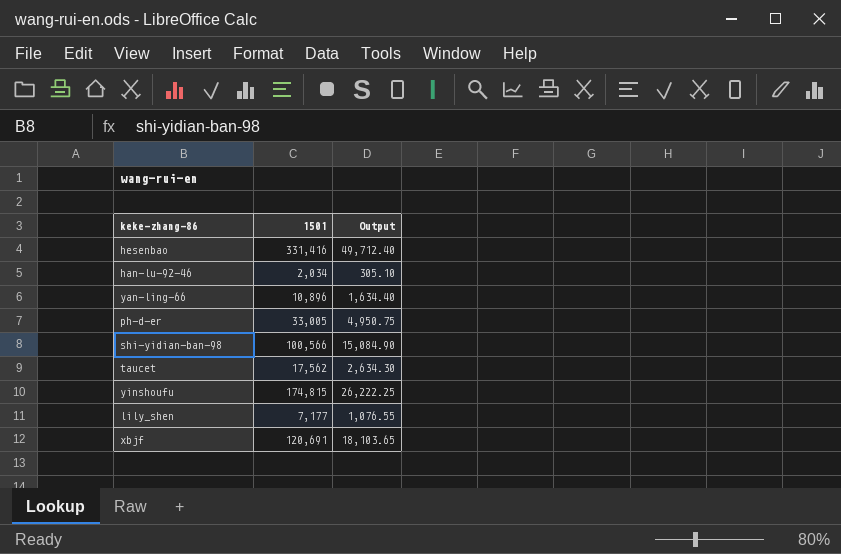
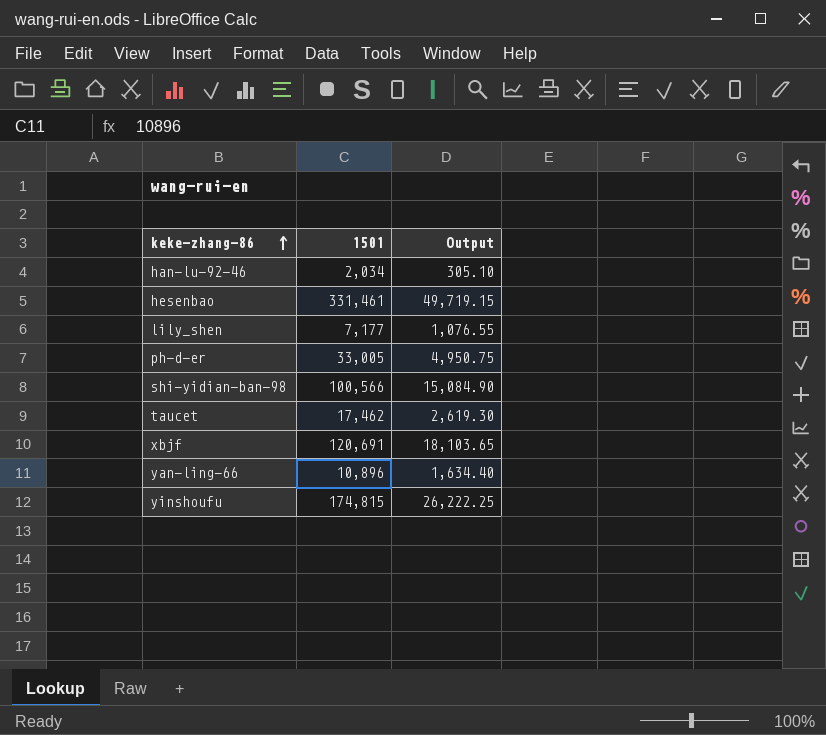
row order: none -> keke-zhang-86 ascending
hesenbao | 1501: 331,416 -> 331,461
hesenbao | Output: 49,712.40 -> 49,719.15
taucet | 1501: 17,562 -> 17,462
taucet | Output: 2,634.30 -> 2,619.30

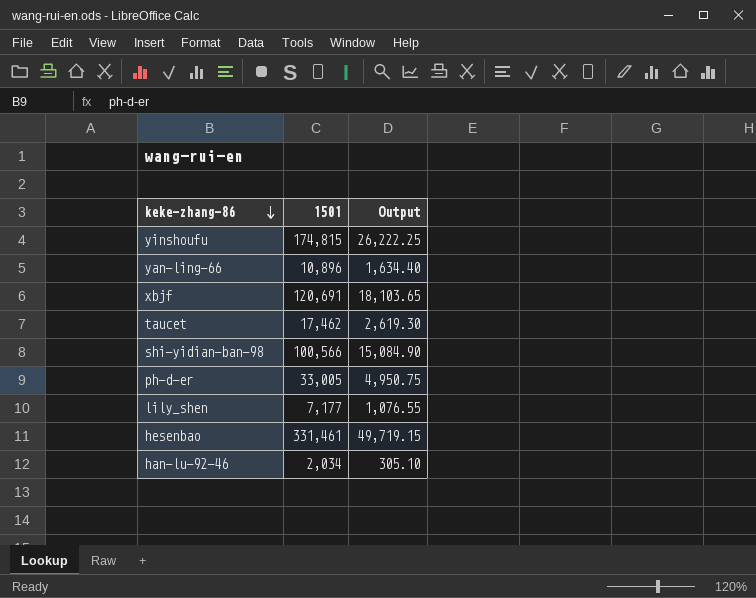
row order: keke-zhang-86 ascending -> keke-zhang-86 descending

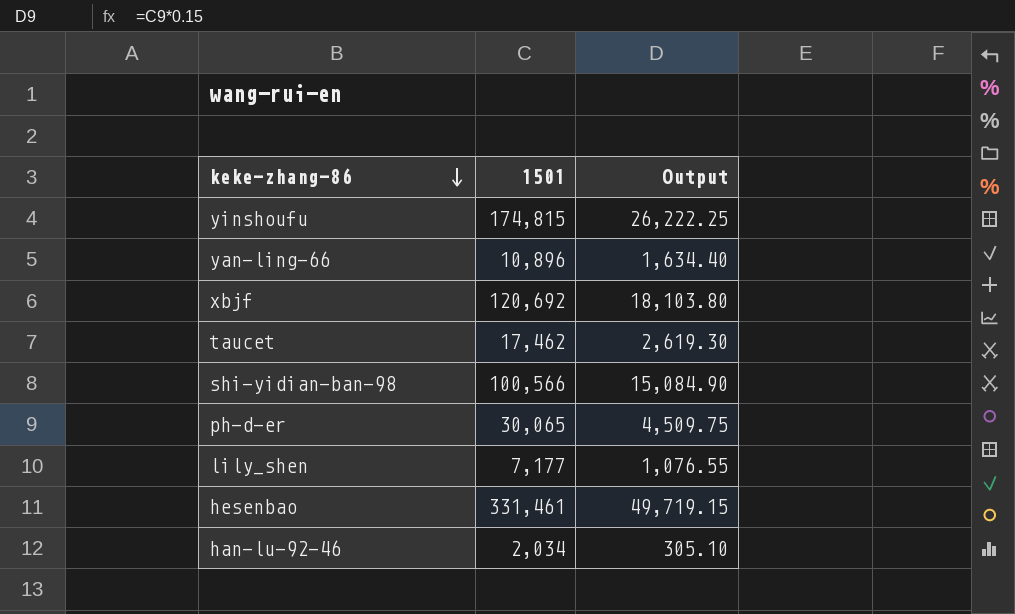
xbjf | 1501: 120,691 -> 120,692
xbjf | Output: 18,103.65 -> 18,103.80
ph-d-er | 1501: 33,005 -> 30,065
ph-d-er | Output: 4,950.75 -> 4,509.75

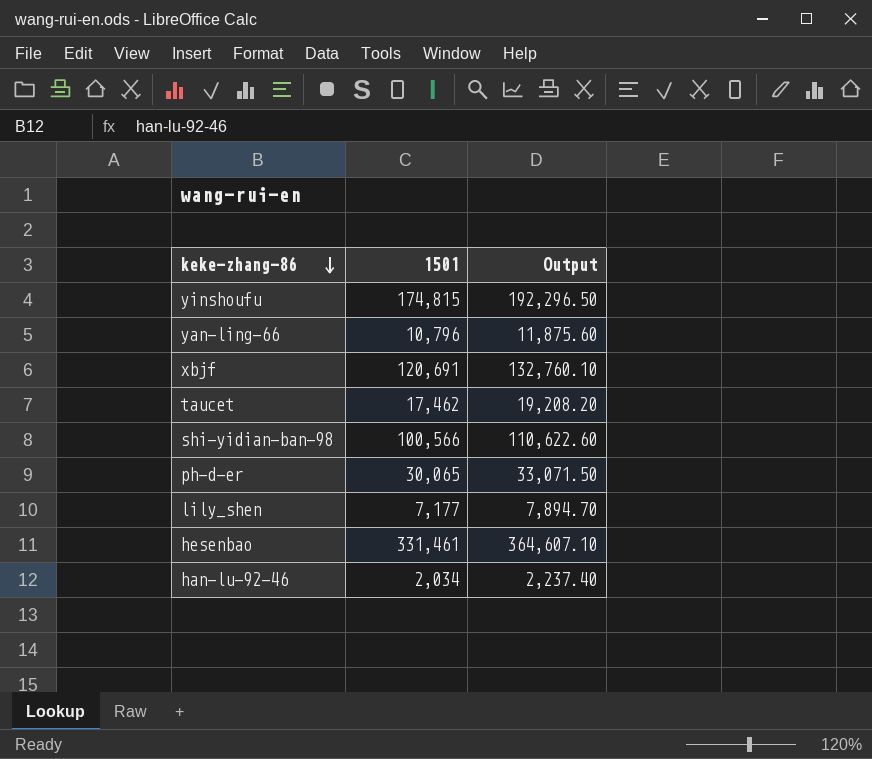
column Output | formula: [1501] * 0.15 -> [1501] * 1.1
yan-ling-66 | 1501: 10,896 -> 10,796
xbjf | 1501: 120,692 -> 120,691

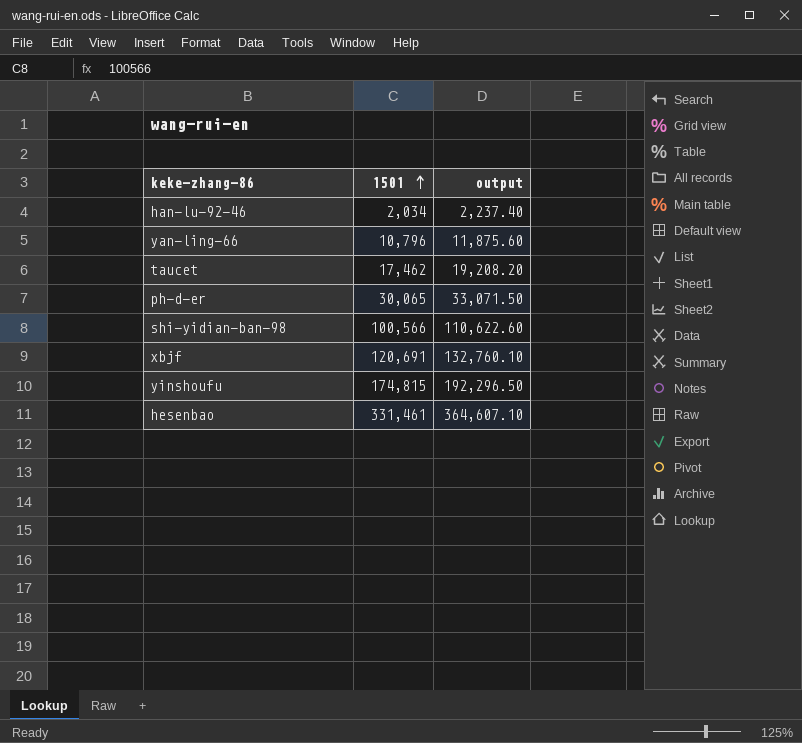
row order: keke-zhang-86 descending -> 1501 ascending
column name: Output -> output
row lily_shen: 7,177 | 7,894.70 -> none

